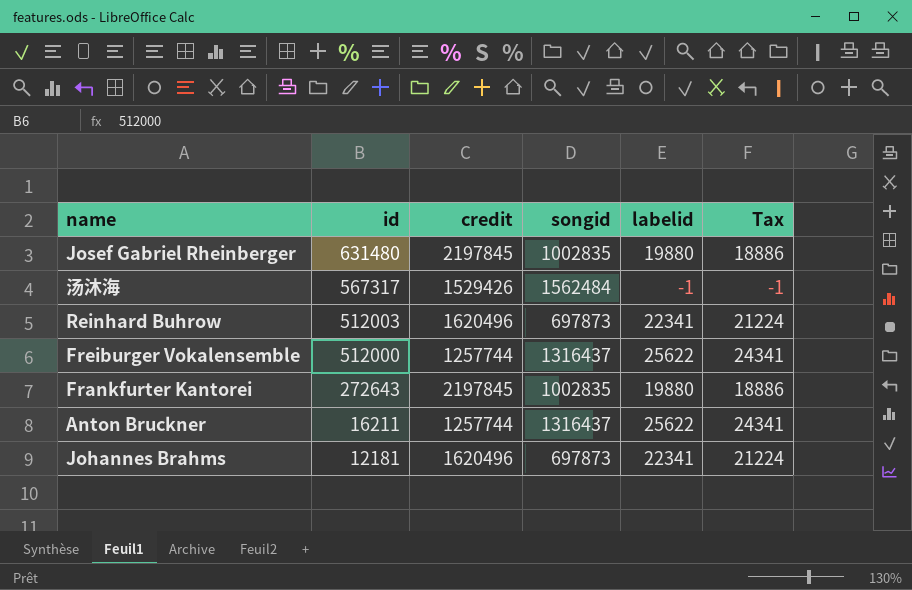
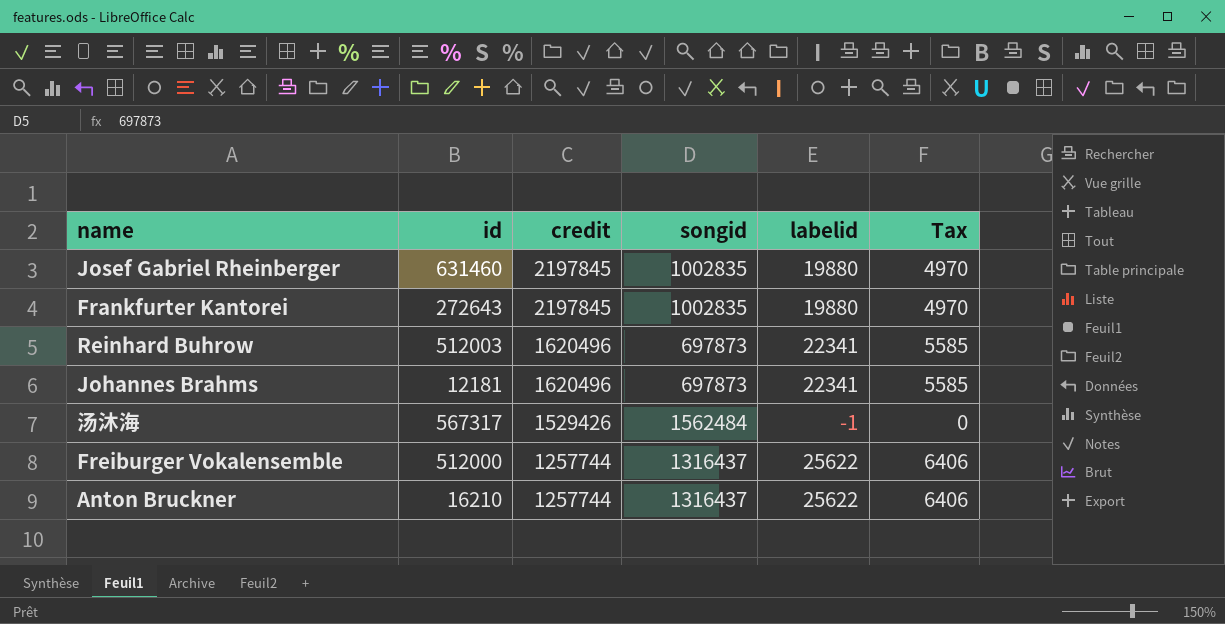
row order: id descending -> credit descending
column Tax | formula: [labelid] * 0.95 -> [labelid] * 0.25
Josef Gabriel Rheinberger | id: 631480 -> 631460
Anton Bruckner | id: 16211 -> 16210

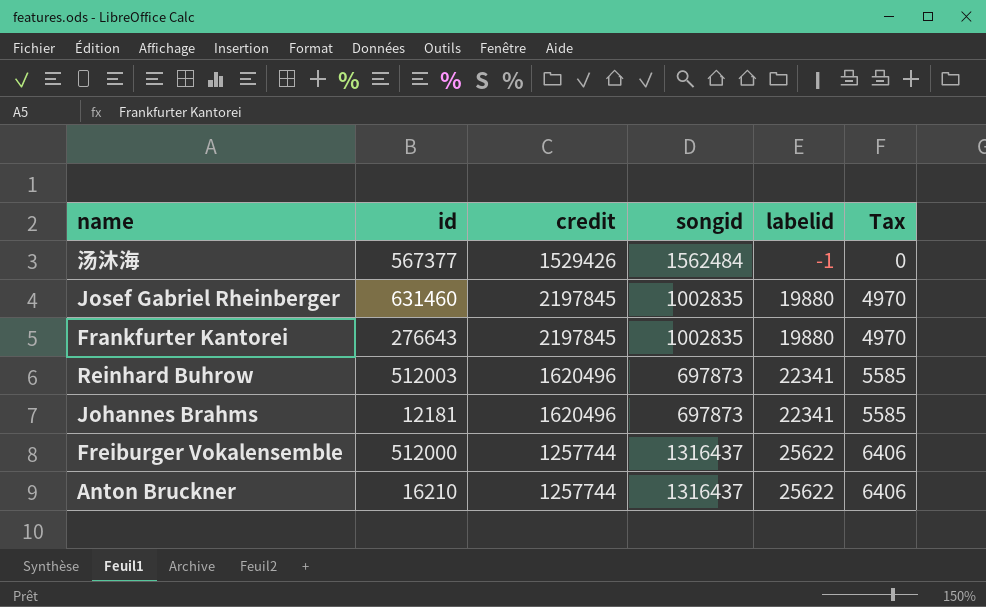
row order: credit descending -> labelid ascending
汤沐海 | id: 567317 -> 567377
Frankfurter Kantorei | id: 272643 -> 276643

